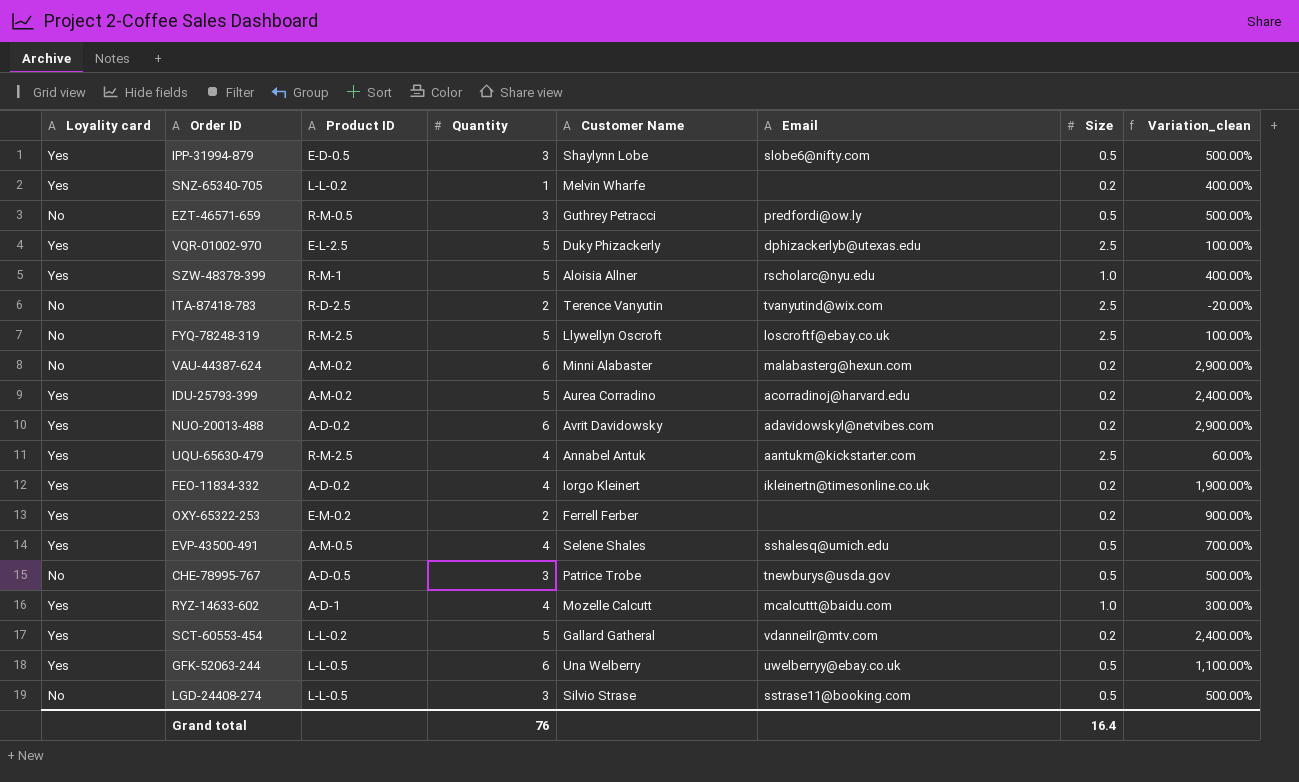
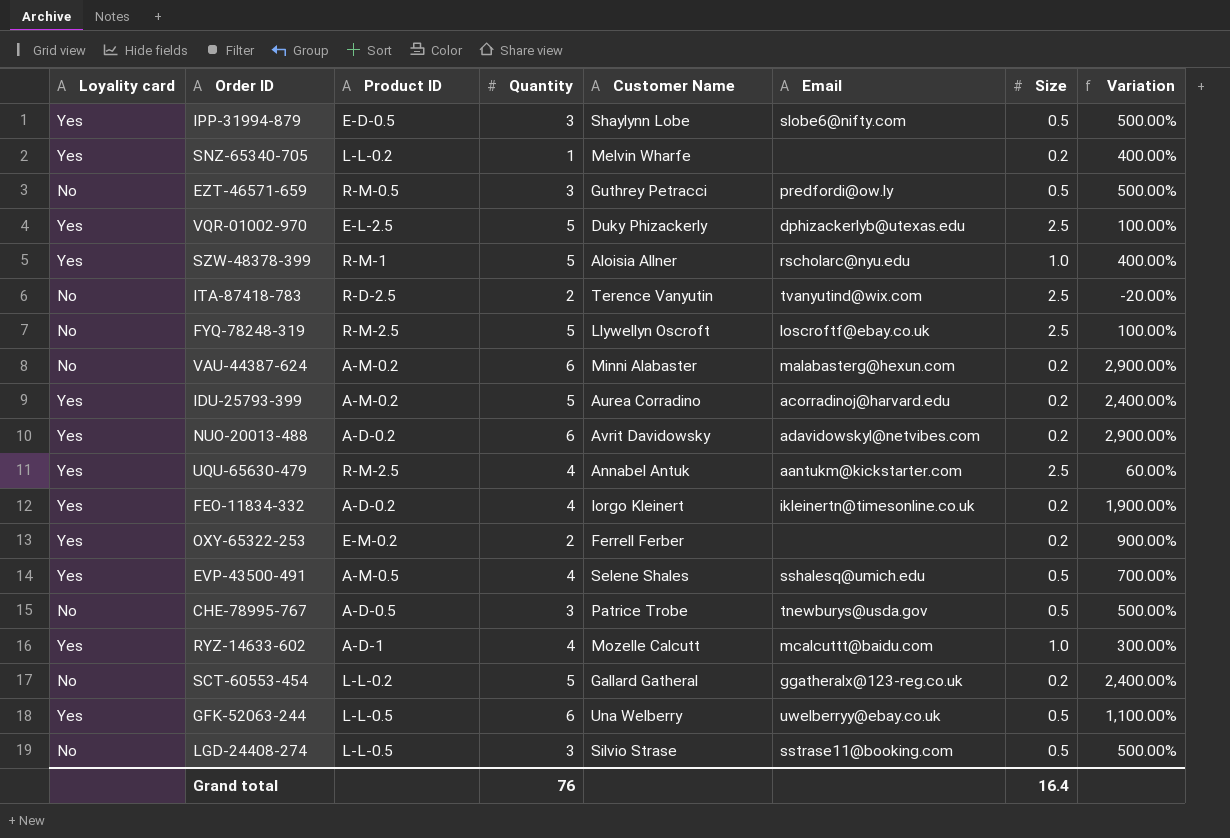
column name: Variation_clean -> Variation
SCT-60553-454 | Loyality card: Yes -> No
SCT-60553-454 | Email: vdanneilr@mtv.com -> ggatheralx@123-reg.co.uk

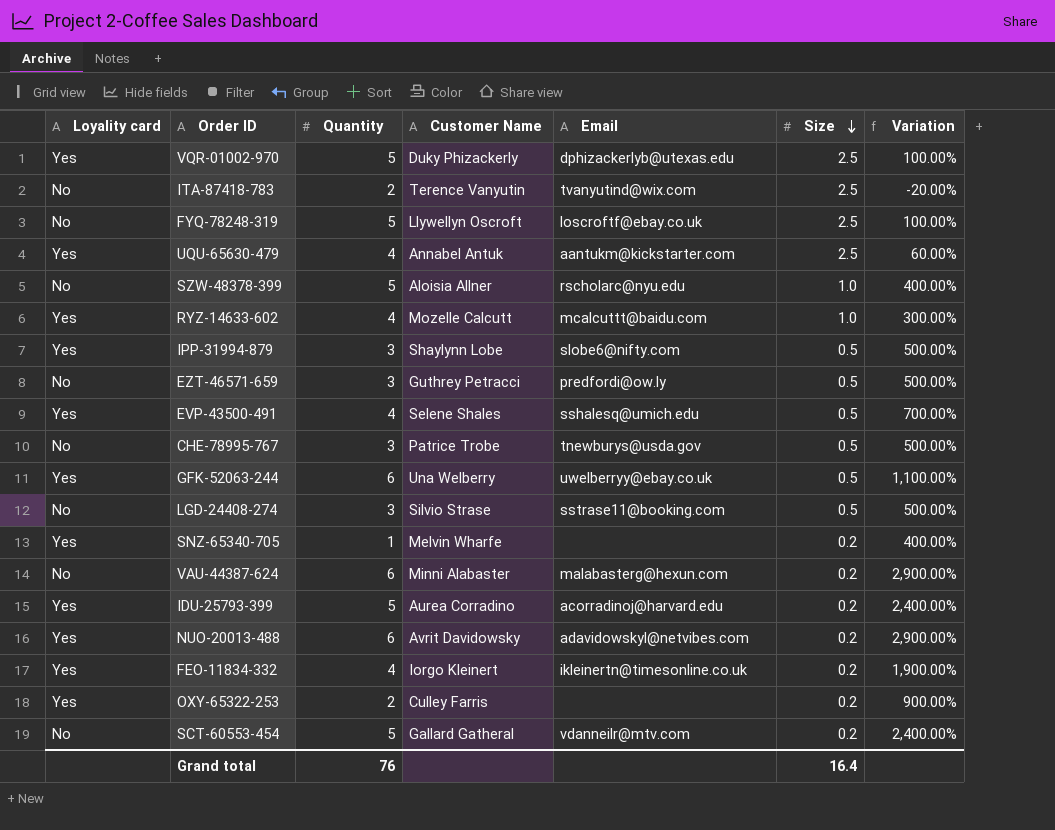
row order: none -> Size descending
column Product ID | position: 3 -> none
SZW-48378-399 | Loyality card: Yes -> No
OXY-65322-253 | Customer Name: Ferrell Ferber -> Culley Farris
SCT-60553-454 | Email: ggatheralx@123-reg.co.uk -> vdanneilr@mtv.com

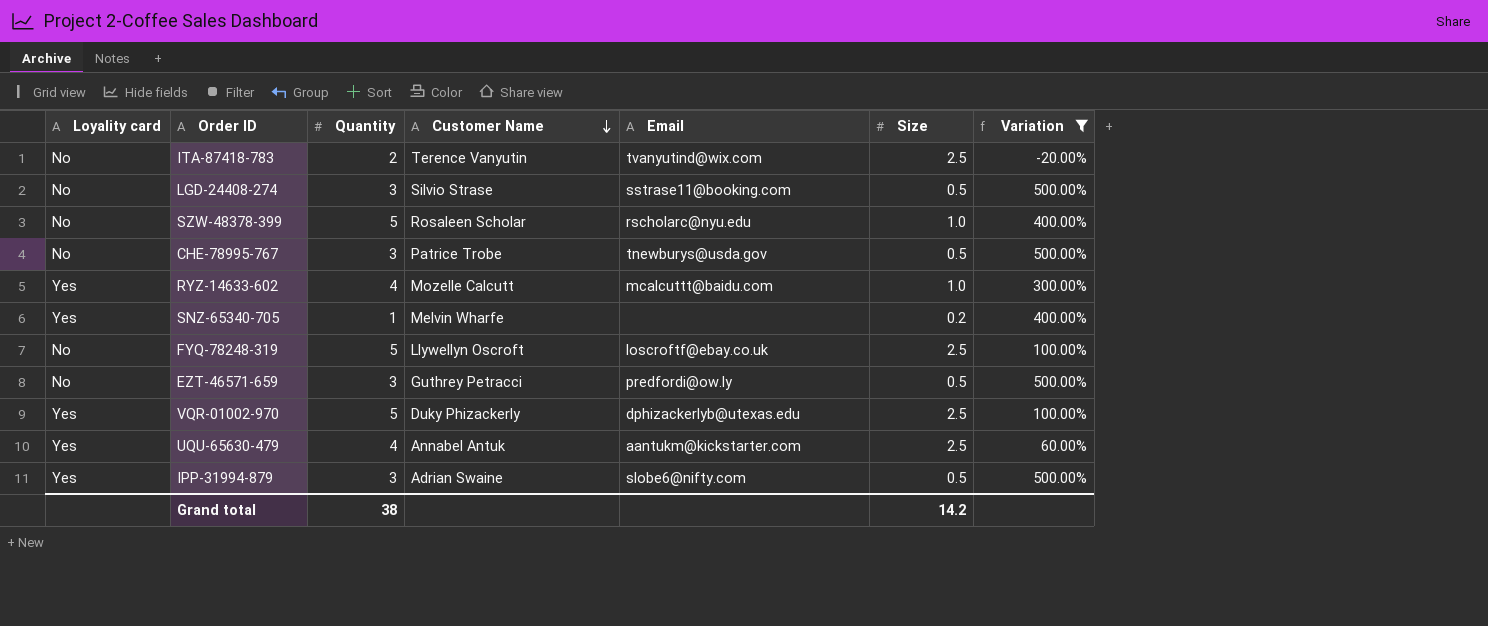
filter: none -> Variation <= 500.00%
row order: Size descending -> Customer Name descending
SZW-48378-399 | Customer Name: Aloisia Allner -> Rosaleen Scholar
IPP-31994-879 | Customer Name: Shaylynn Lobe -> Adrian Swaine
Grand total | Quantity: 76 -> 38
Grand total | Size: 16.4 -> 14.2

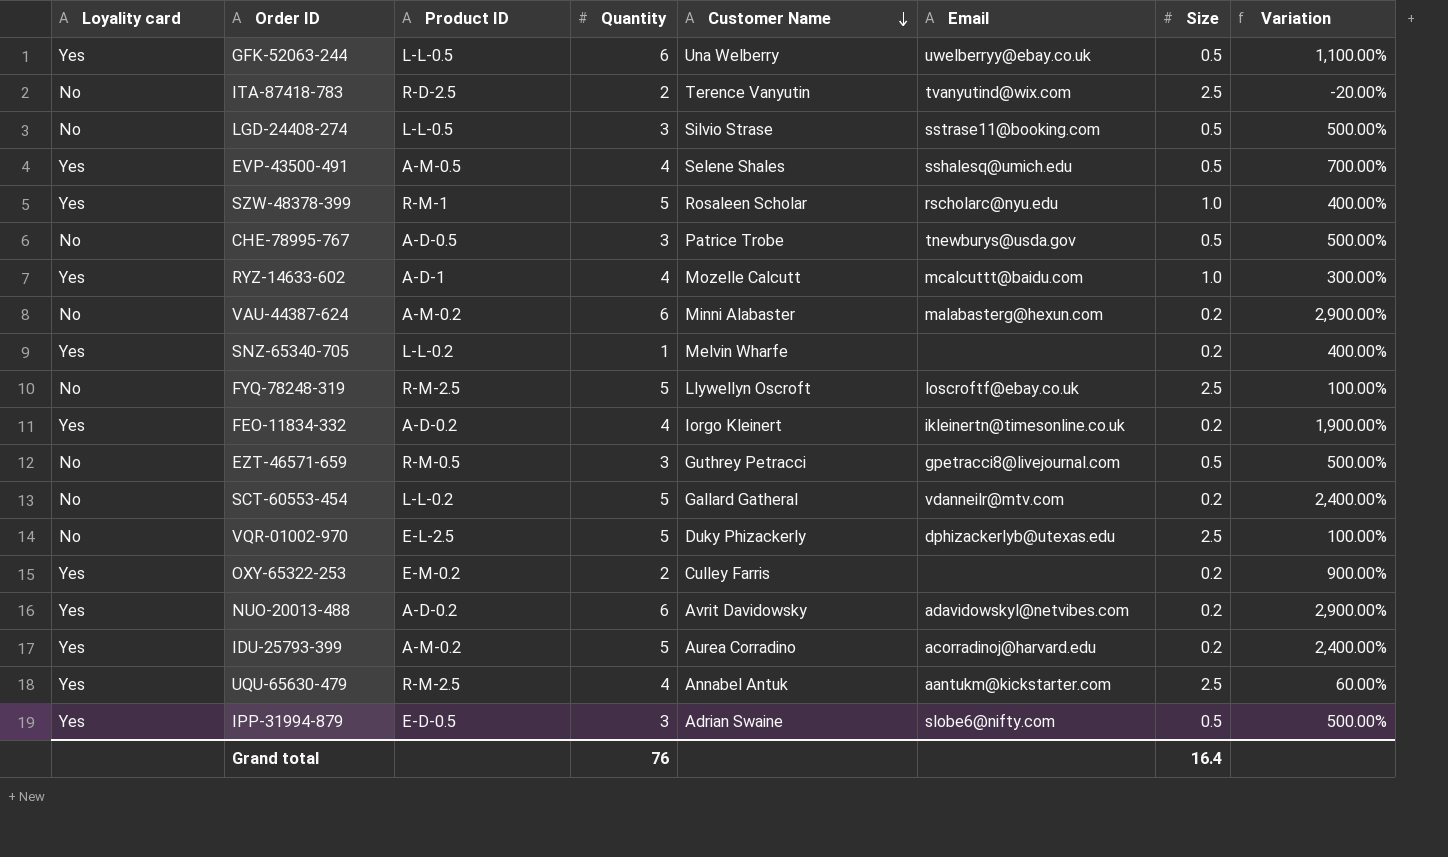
filter: Variation <= 500.00% -> none
column Product ID | position: none -> 3
SZW-48378-399 | Loyality card: No -> Yes
EZT-46571-659 | Email: predfordi@ow.ly -> gpetracci8@livejournal.com
VQR-01002-970 | Loyality card: Yes -> No
Grand total | Quantity: 38 -> 76
Grand total | Size: 14.2 -> 16.4

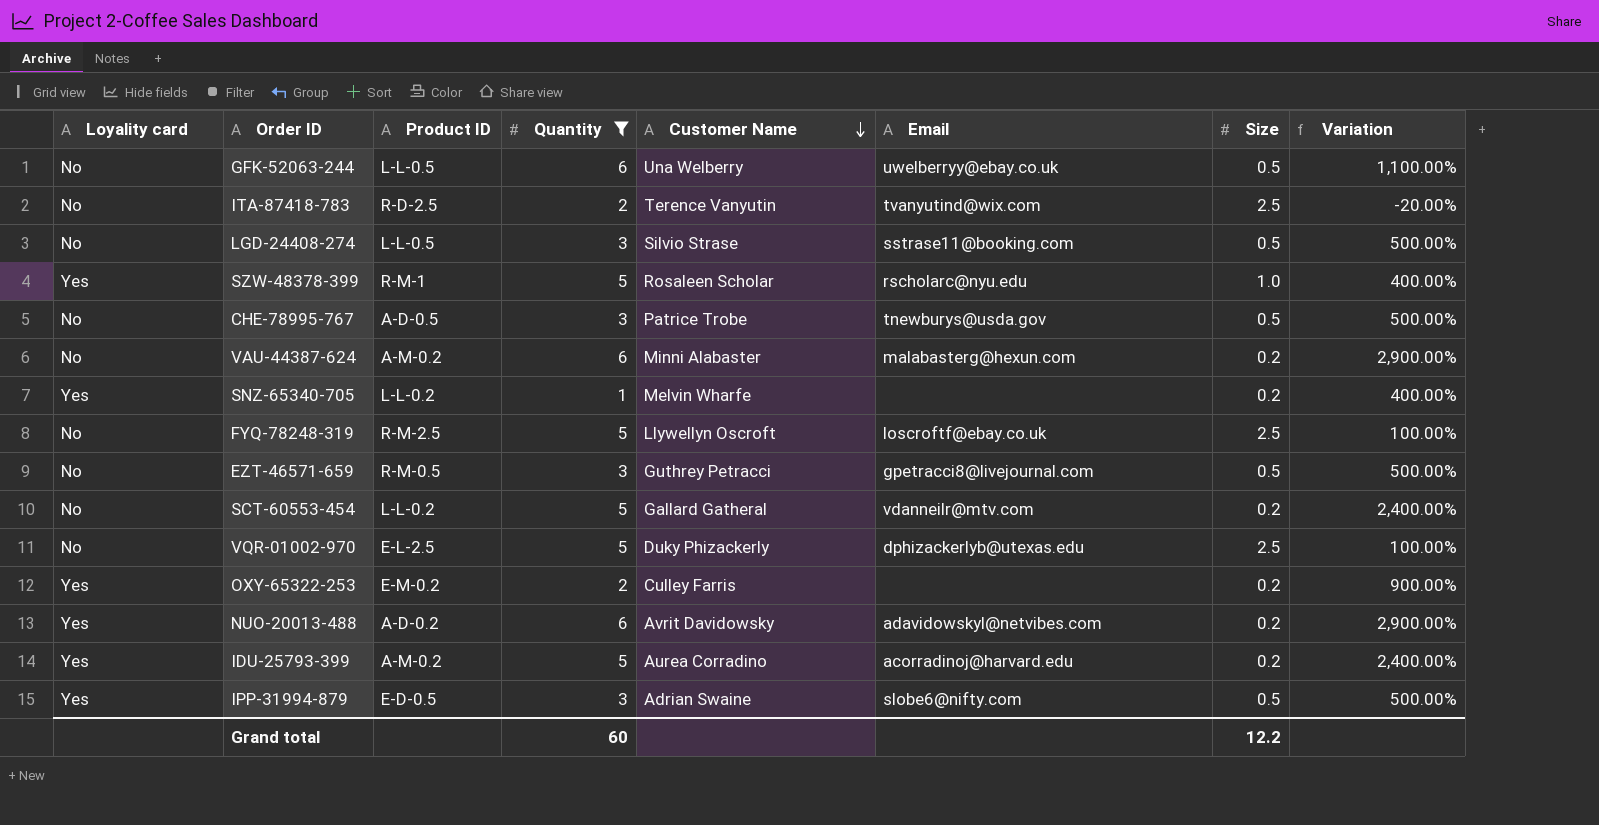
filter: none -> Quantity != 4
GFK-52063-244 | Loyality card: Yes -> No
Grand total | Quantity: 76 -> 60
Grand total | Size: 16.4 -> 12.2

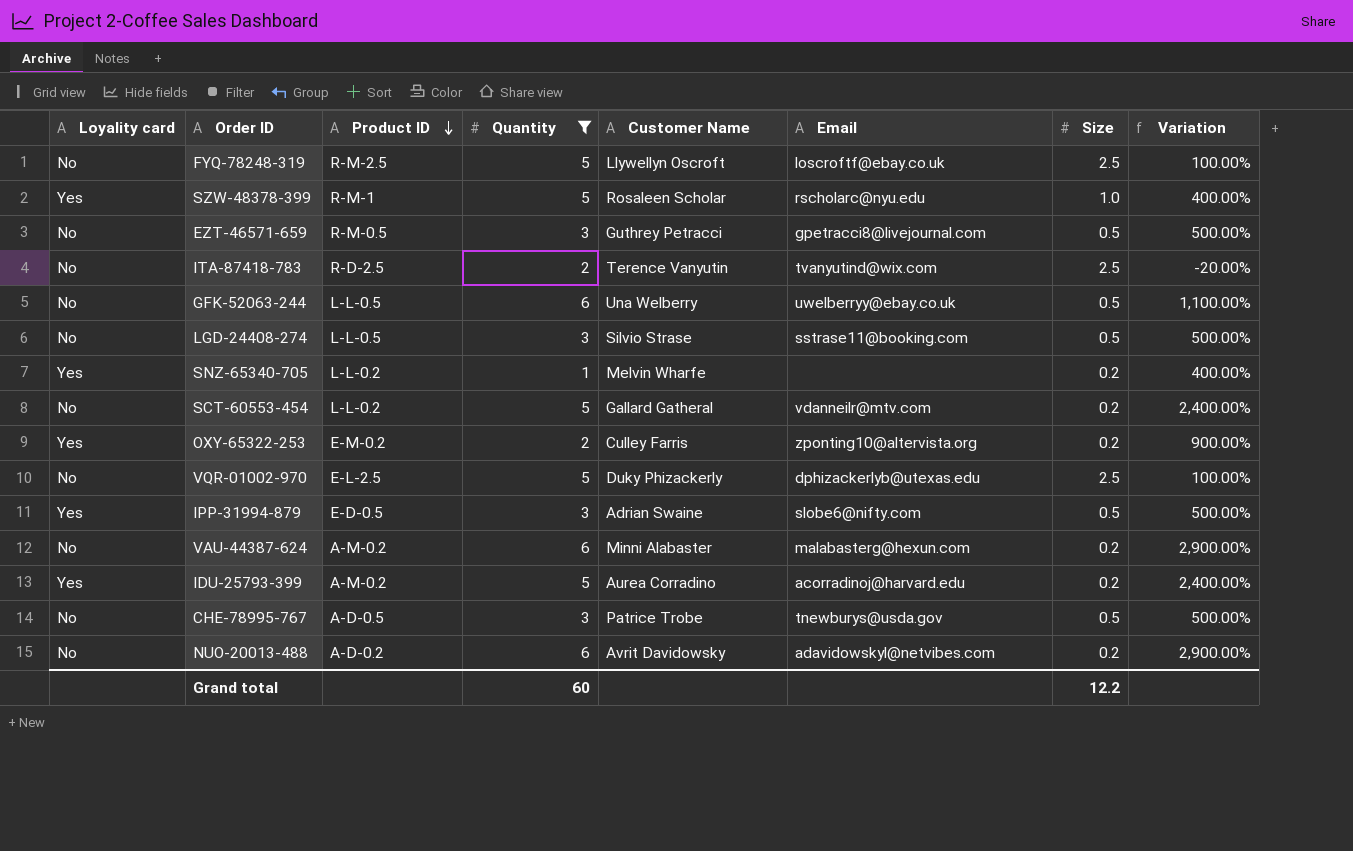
row order: Customer Name descending -> Product ID descending
OXY-65322-253 | Email: none -> zponting10@altervista.org
NUO-20013-488 | Loyality card: Yes -> No

